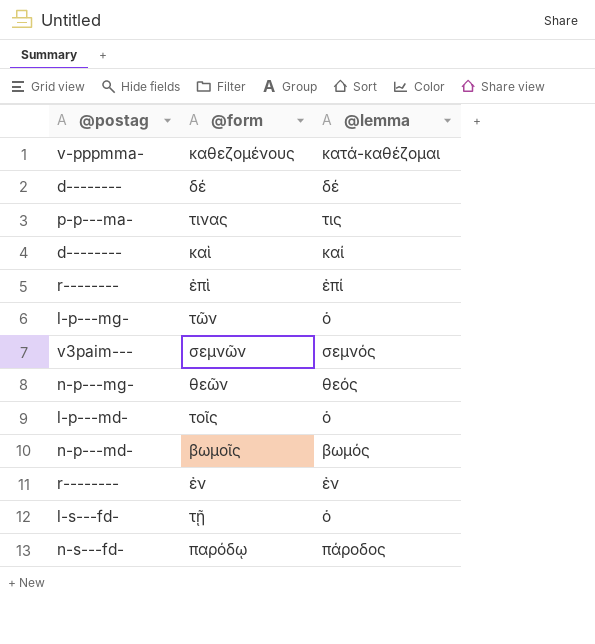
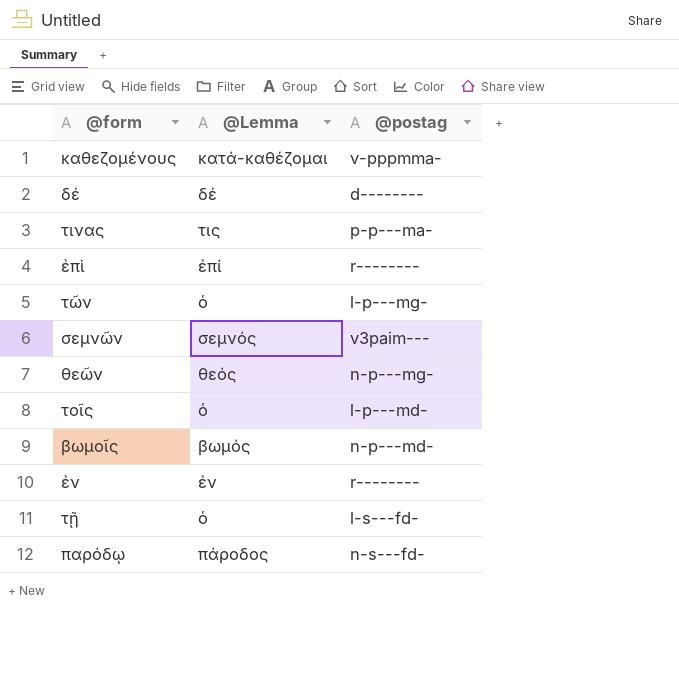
column name: @lemma -> @Lemma
column @postag | position: 1 -> 3
row καὶ: d-------- | καί -> none

